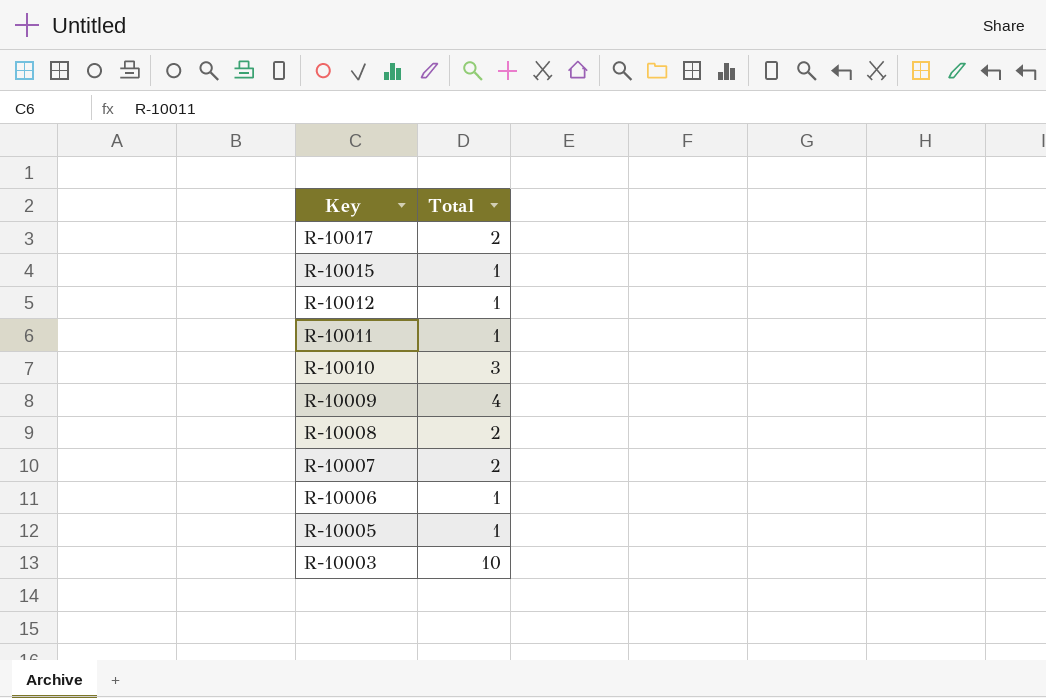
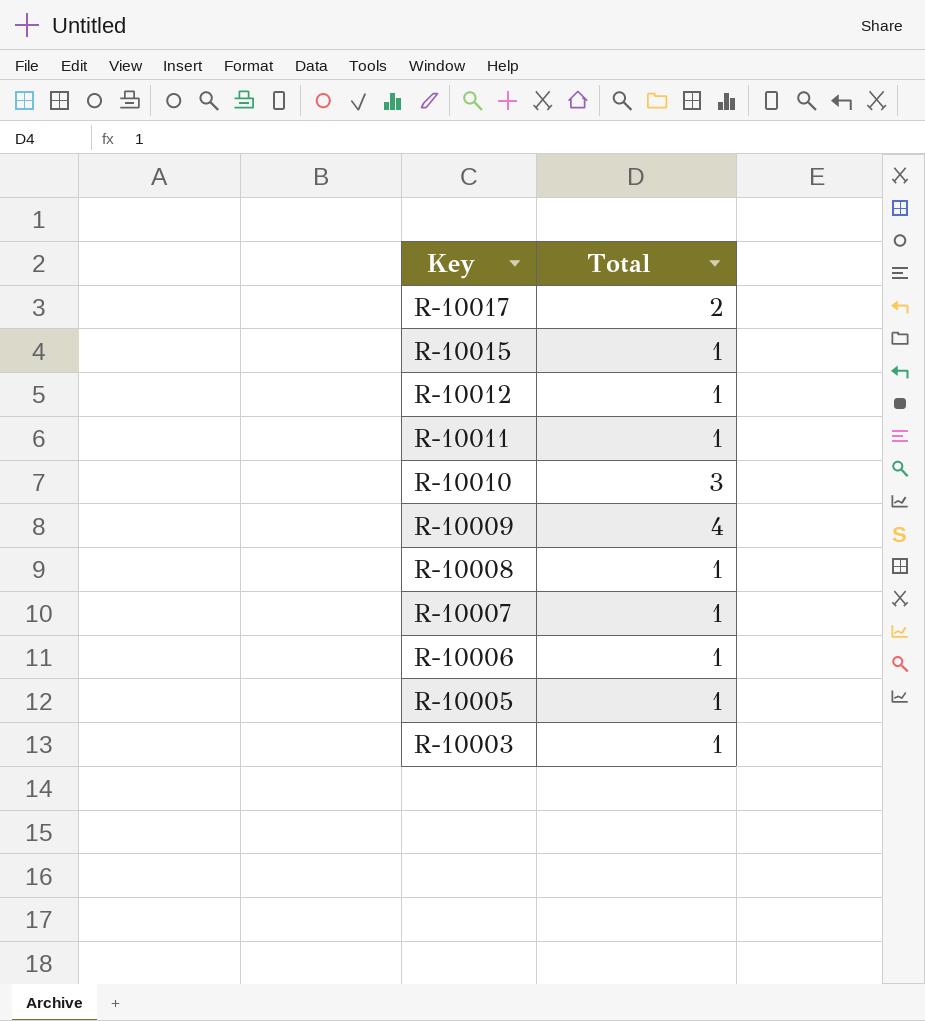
R-10008 | Total: 2 -> 1
R-10007 | Total: 2 -> 1
R-10003 | Total: 10 -> 1

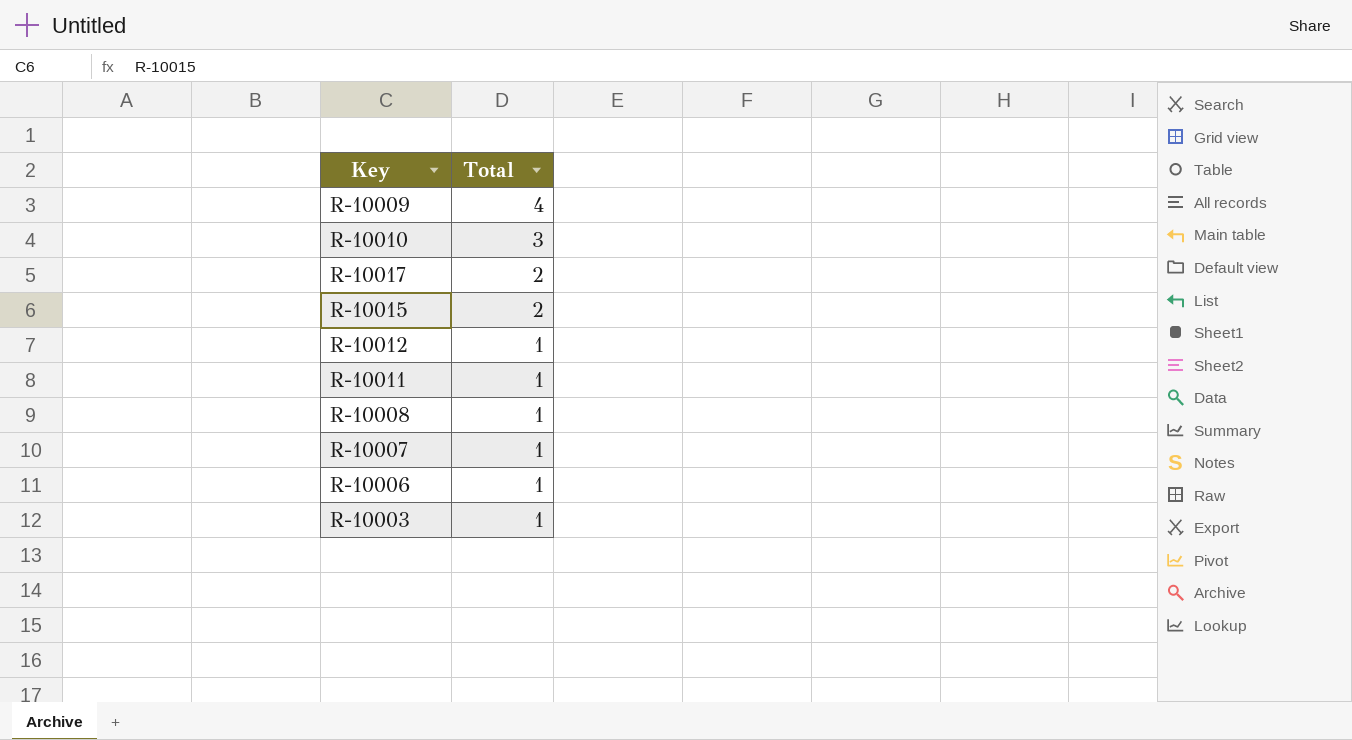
row order: Key descending -> Total descending
row R-10005: 1 -> none
R-10015 | Total: 1 -> 2

